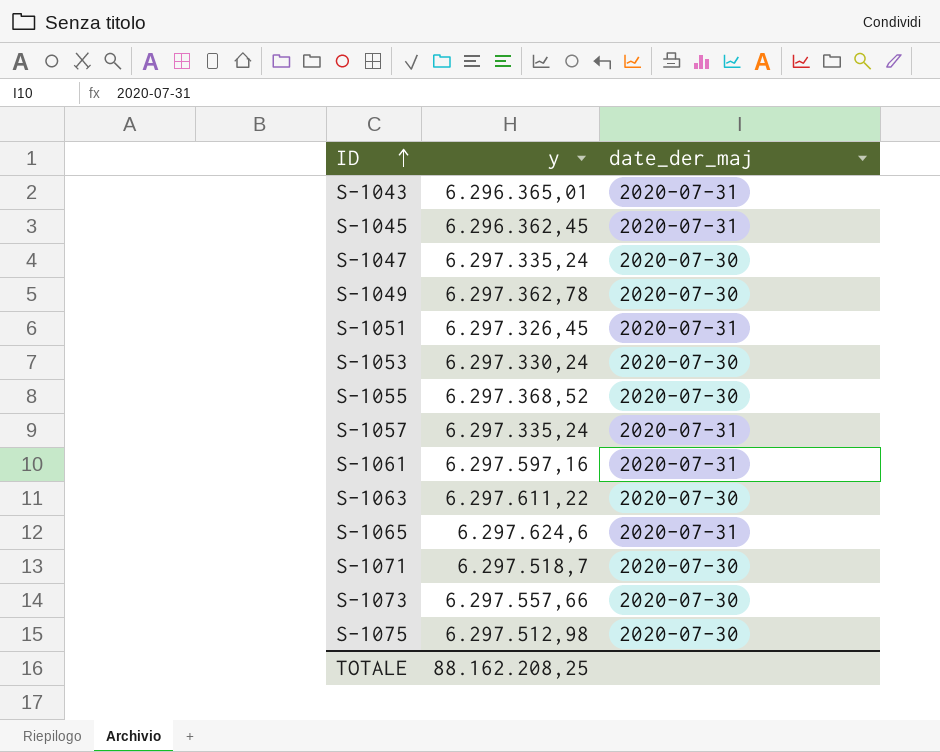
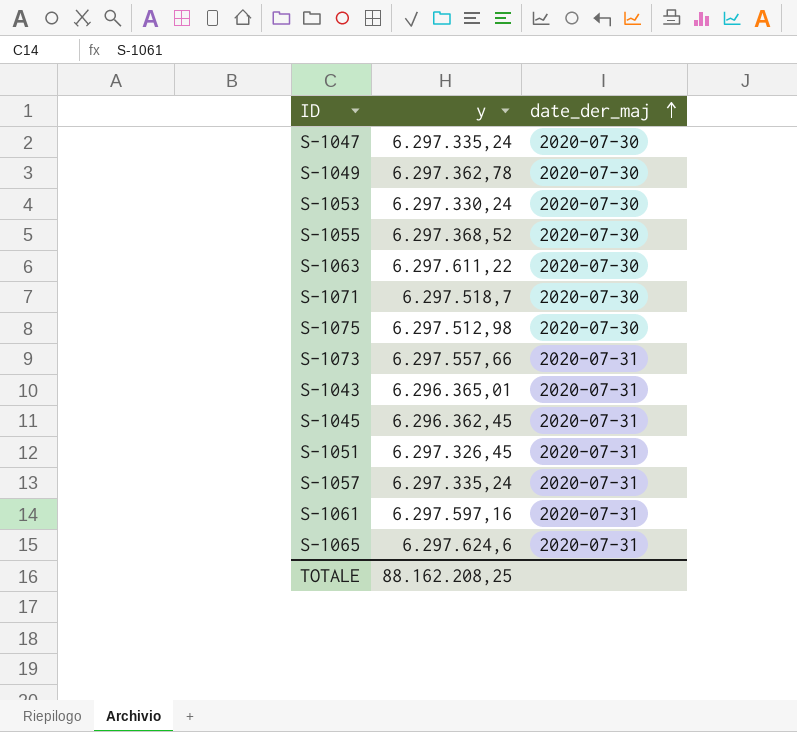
row order: ID ascending -> date_der_maj ascending
S-1073 | date_der_maj: 2020-07-30 -> 2020-07-31

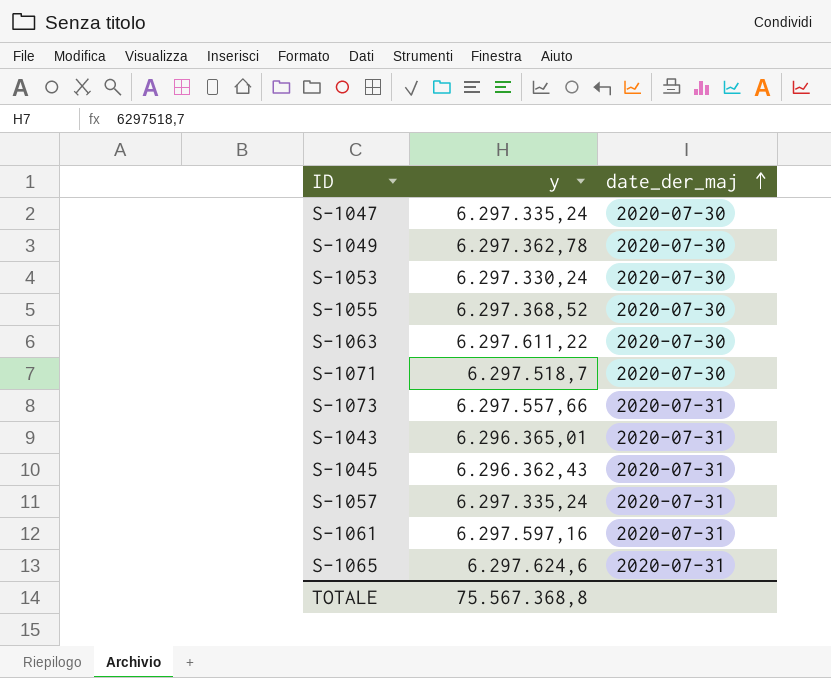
row S-1075: 6.297.512,98 | 2020-07-30 -> none
row S-1051: 6.297.326,45 | 2020-07-31 -> none
S-1045 | y: 6.296.362,45 -> 6.296.362,43
TOTALE | y: 88.162.208,25 -> 75.567.368,8

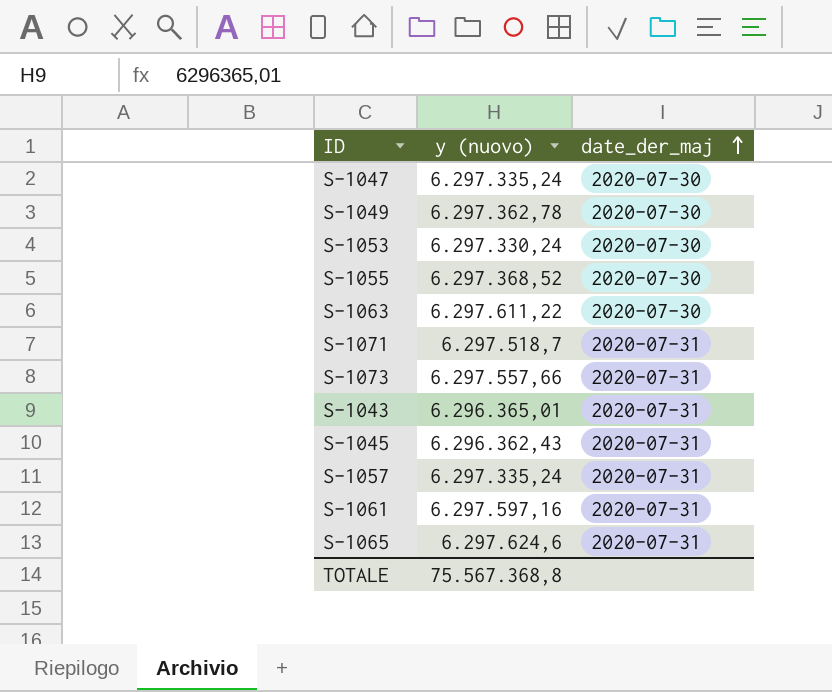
column name: y -> y (nuovo)
S-1071 | date_der_maj: 2020-07-30 -> 2020-07-31

